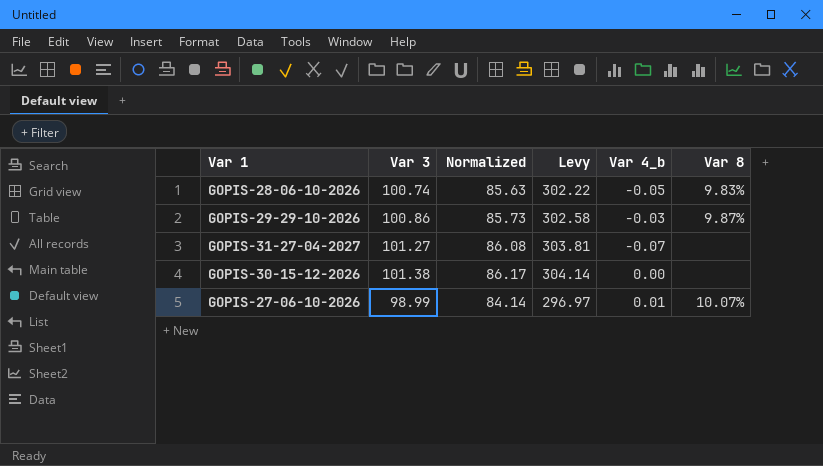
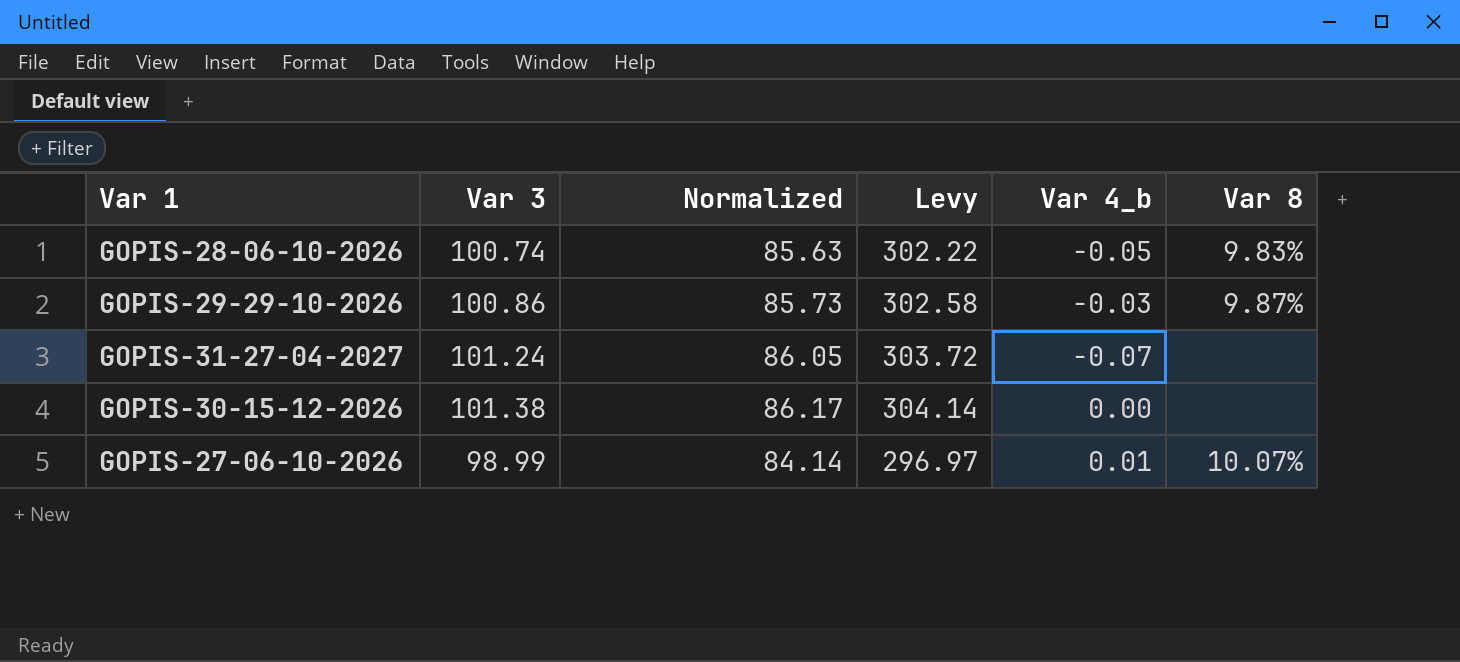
GOPIS-31-27-04-2027 | Var 3: 101.27 -> 101.24
GOPIS-31-27-04-2027 | Normalized: 86.08 -> 86.05
GOPIS-31-27-04-2027 | Levy: 303.81 -> 303.72

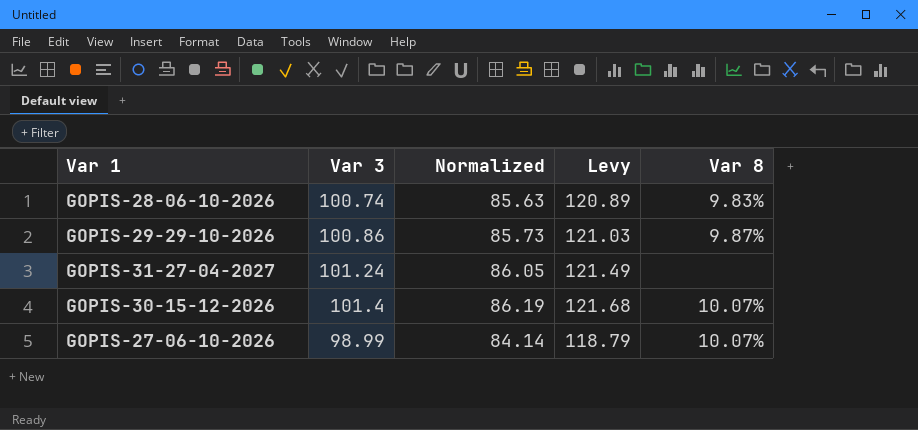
column Var 4_b | position: 5 -> none
column Levy | formula: [Var 3] * 3 -> [Var 3] * 1.2
GOPIS-30-15-12-2026 | Var 3: 101.38 -> 101.4
GOPIS-30-15-12-2026 | Normalized: 86.17 -> 86.19
GOPIS-30-15-12-2026 | Var 8: none -> 10.07%

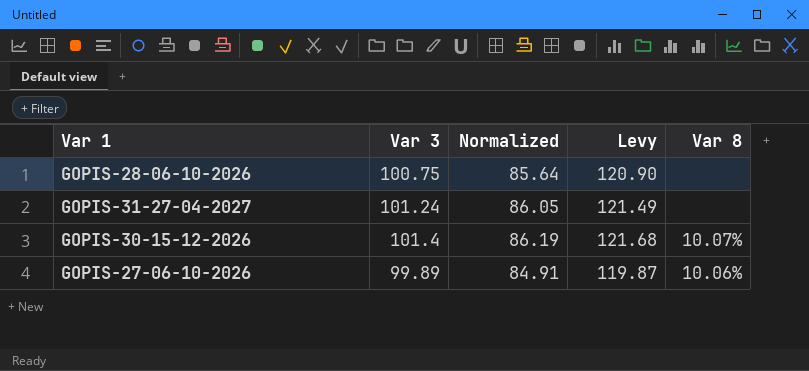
row GOPIS-29-29-10-2026: 100.86 | 85.73 | 121.03 | 9.87% -> none
GOPIS-28-06-10-2026 | Var 3: 100.74 -> 100.75
GOPIS-28-06-10-2026 | Normalized: 85.63 -> 85.64
GOPIS-28-06-10-2026 | Levy: 120.89 -> 120.90
GOPIS-28-06-10-2026 | Var 8: 9.83% -> none
GOPIS-27-06-10-2026 | Var 3: 98.99 -> 99.89
GOPIS-27-06-10-2026 | Normalized: 84.14 -> 84.91
GOPIS-27-06-10-2026 | Levy: 118.79 -> 119.87
GOPIS-27-06-10-2026 | Var 8: 10.07% -> 10.06%

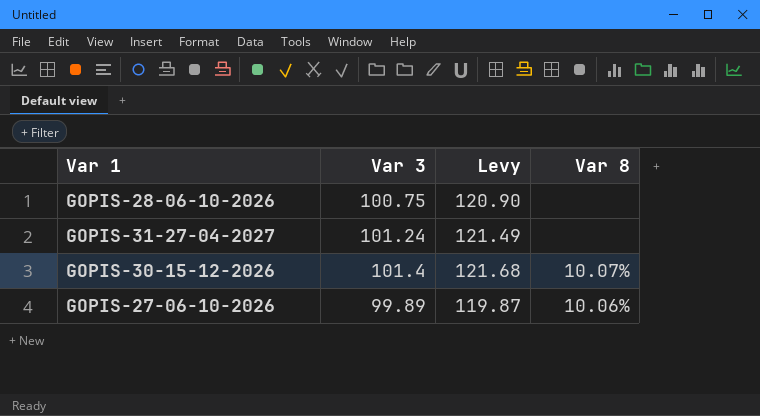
column Normalized | formula: [Var 3] * 0.85 -> none

